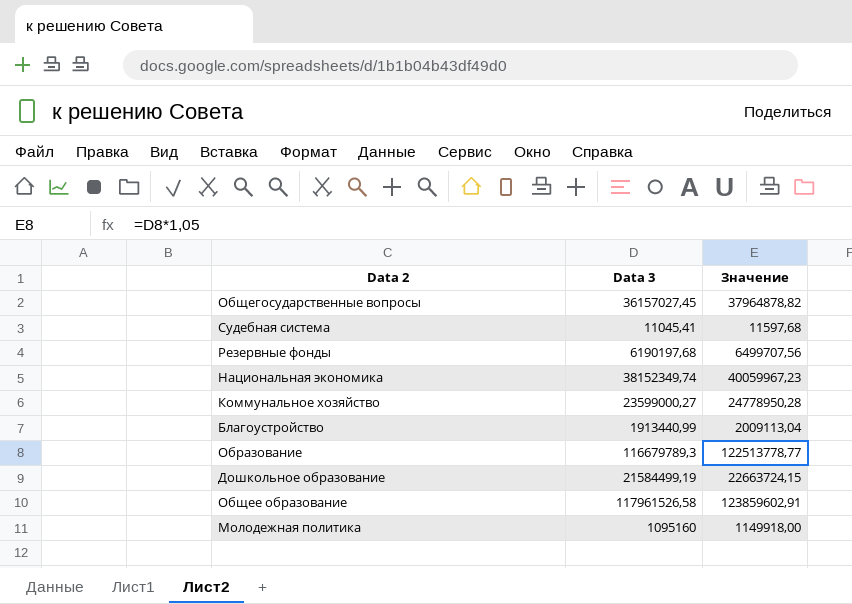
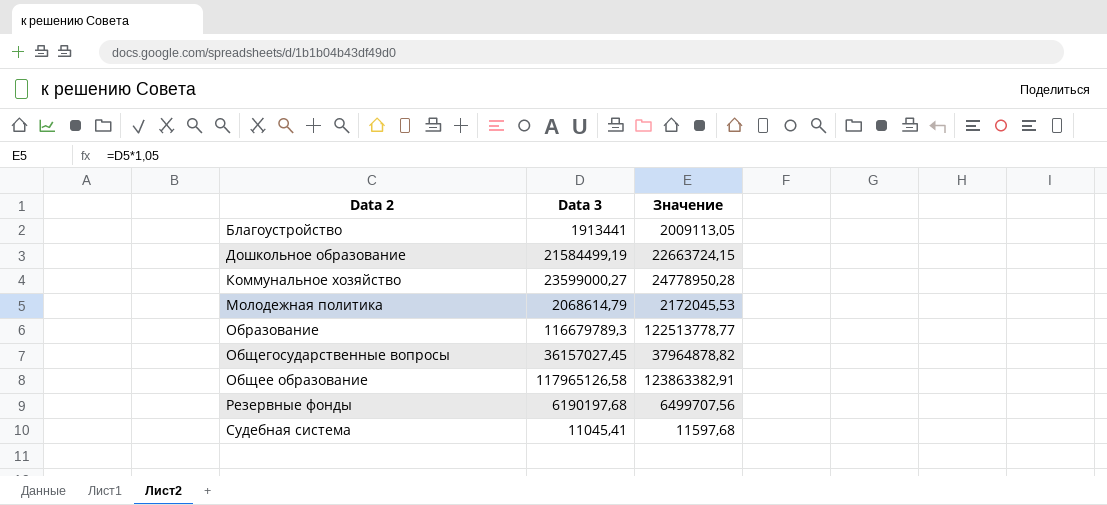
row order: none -> Data 2 ascending
row Национальная экономика: 38152349,74 | 40059967,23 -> none
Благоустройство | Data 3: 1913440,99 -> 1913441
Благоустройство | Значение: 2009113,04 -> 2009113,05
Молодежная политика | Data 3: 1095160 -> 2068614,79
Молодежная политика | Значение: 1149918,00 -> 2172045,53
Общее образование | Data 3: 117961526,58 -> 117965126,58
Общее образование | Значение: 123859602,91 -> 123863382,91

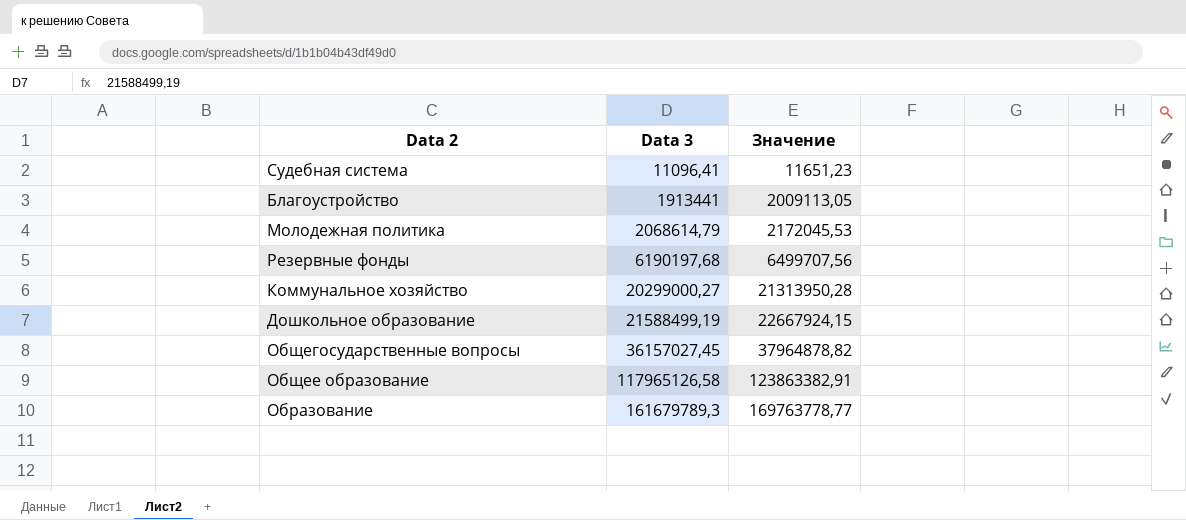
row order: Data 2 ascending -> Data 3 ascending
Судебная система | Data 3: 11045,41 -> 11096,41
Судебная система | Значение: 11597,68 -> 11651,23
Коммунальное хозяйство | Data 3: 23599000,27 -> 20299000,27
Коммунальное хозяйство | Значение: 24778950,28 -> 21313950,28
Дошкольное образование | Data 3: 21584499,19 -> 21588499,19
Дошкольное образование | Значение: 22663724,15 -> 22667924,15
Образование | Data 3: 116679789,3 -> 161679789,3
Образование | Значение: 122513778,77 -> 169763778,77

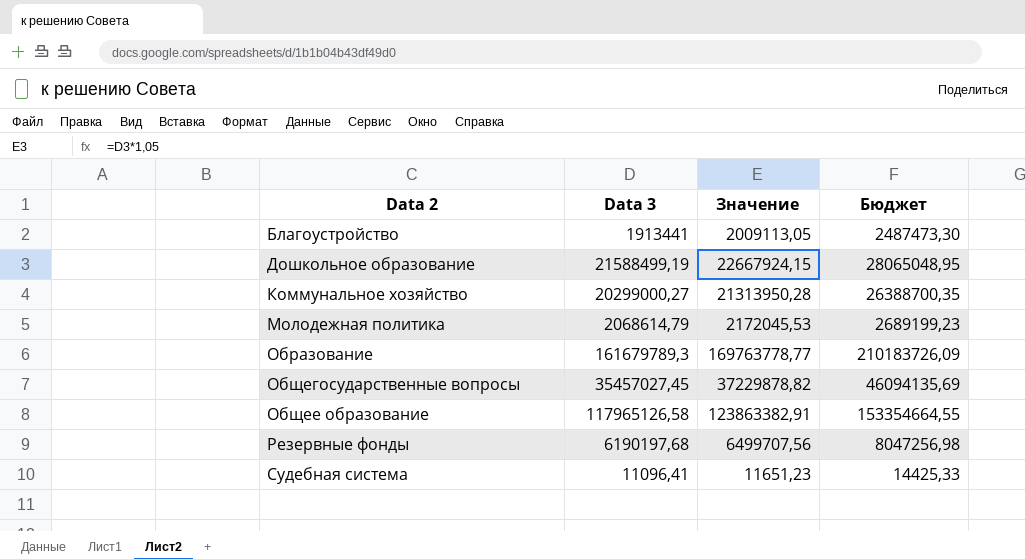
row order: Data 3 ascending -> Data 2 ascending
column Бюджет | formula: none -> [Data 3] * 1,3
Общегосударственные вопросы | Data 3: 36157027,45 -> 35457027,45
Общегосударственные вопросы | Значение: 37964878,82 -> 37229878,82

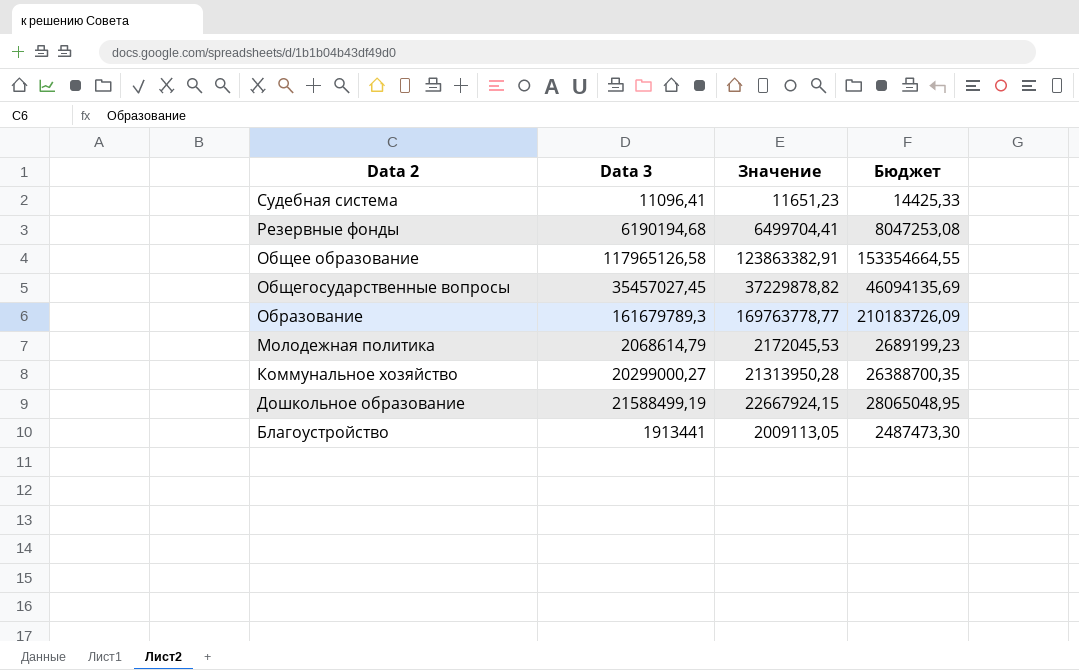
row order: Data 2 ascending -> Data 2 descending
Резервные фонды | Data 3: 6190197,68 -> 6190194,68
Резервные фонды | Значение: 6499707,56 -> 6499704,41
Резервные фонды | Бюджет: 8047256,98 -> 8047253,08

